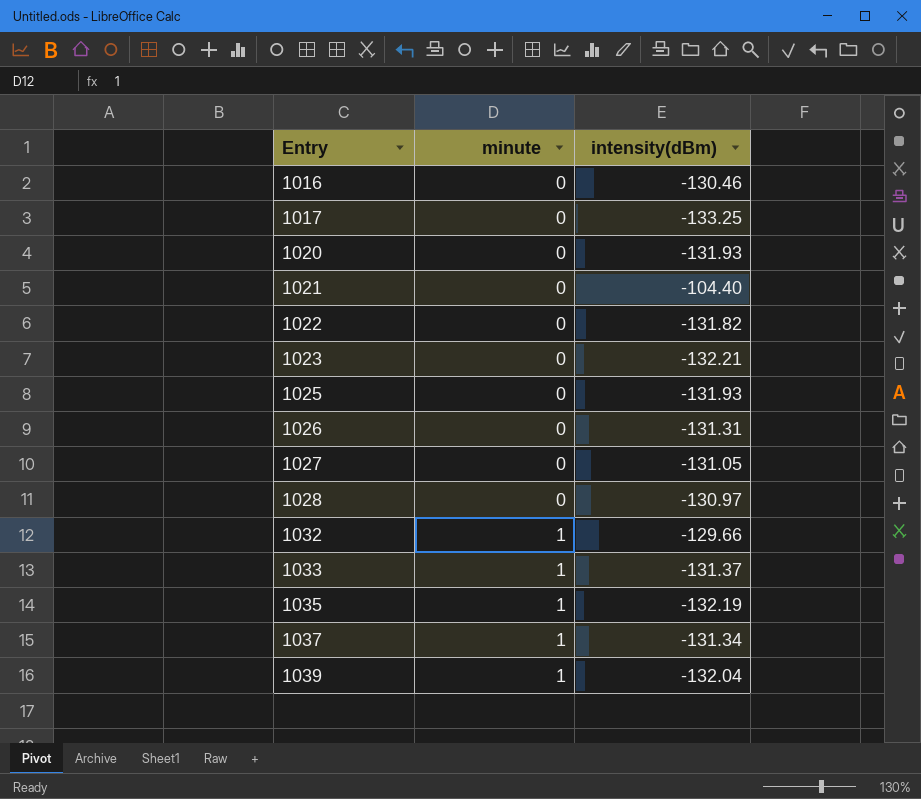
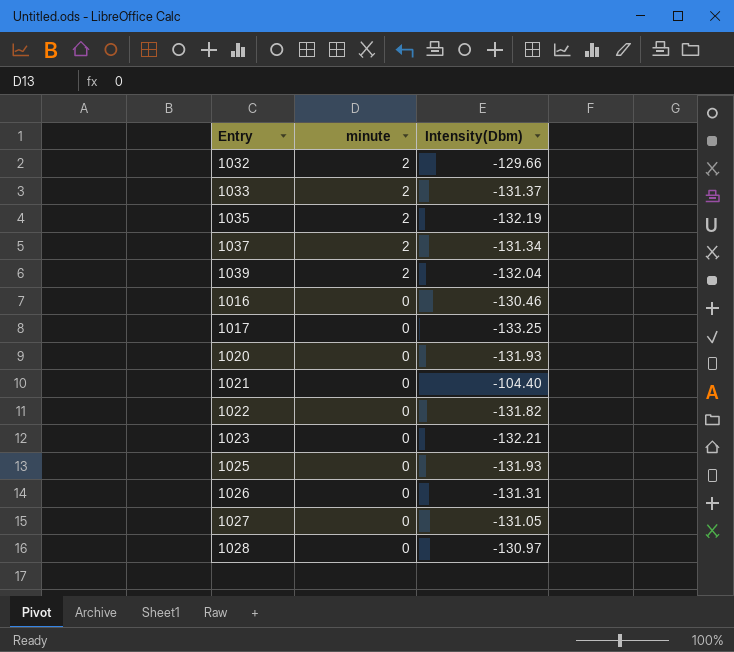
row order: Entry ascending -> minute descending
column name: intensity(dBm) -> Intensity(Dbm)
1032 | minute: 1 -> 2
1033 | minute: 1 -> 2
1035 | minute: 1 -> 2
1037 | minute: 1 -> 2
1039 | minute: 1 -> 2

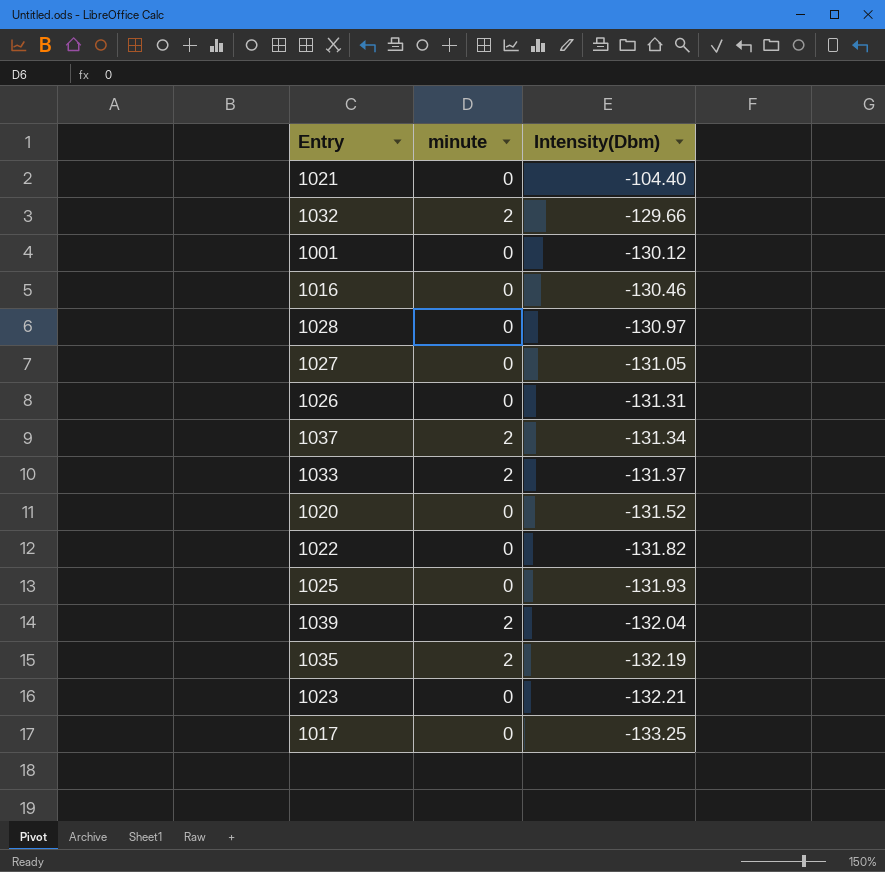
row order: minute descending -> Intensity(Dbm) descending
row 1001: none -> 0 | -130.12
1020 | Intensity(Dbm): -131.93 -> -131.52

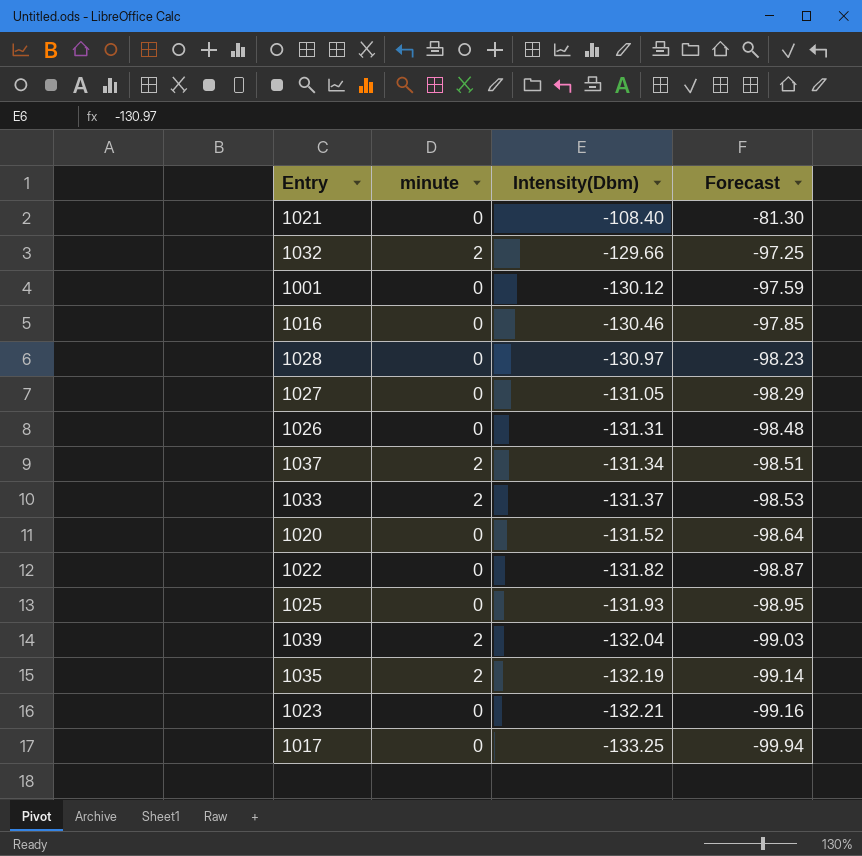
column Forecast | formula: none -> [Intensity(Dbm)] * 0.75
1021 | Intensity(Dbm): -104.40 -> -108.40

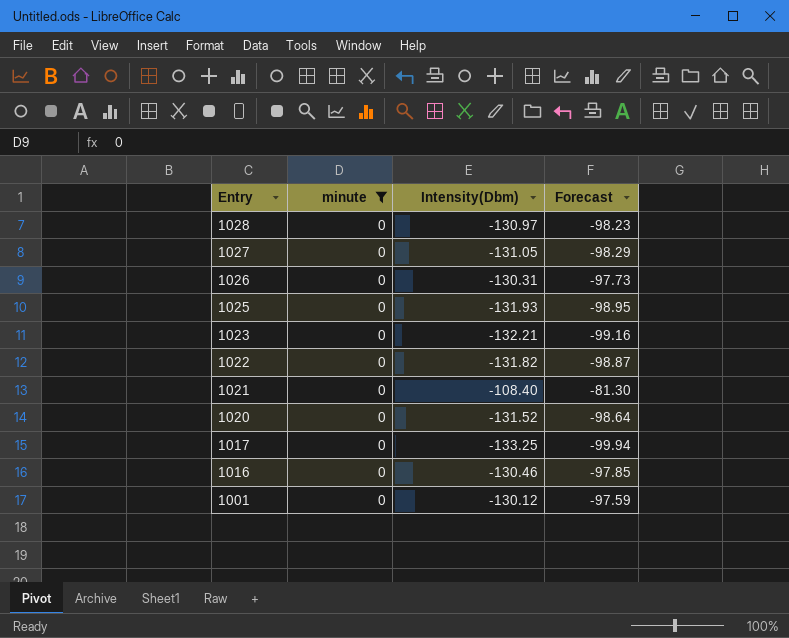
filter: none -> minute = 0
row order: Intensity(Dbm) descending -> Entry descending
1026 | Intensity(Dbm): -131.31 -> -130.31
1026 | Forecast: -98.48 -> -97.73

